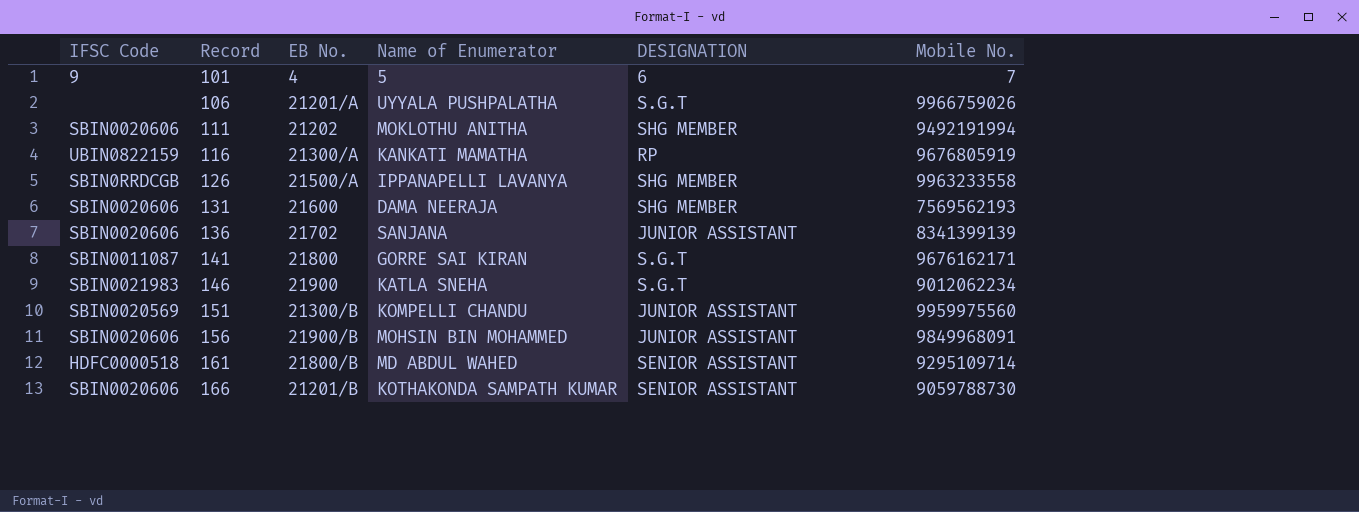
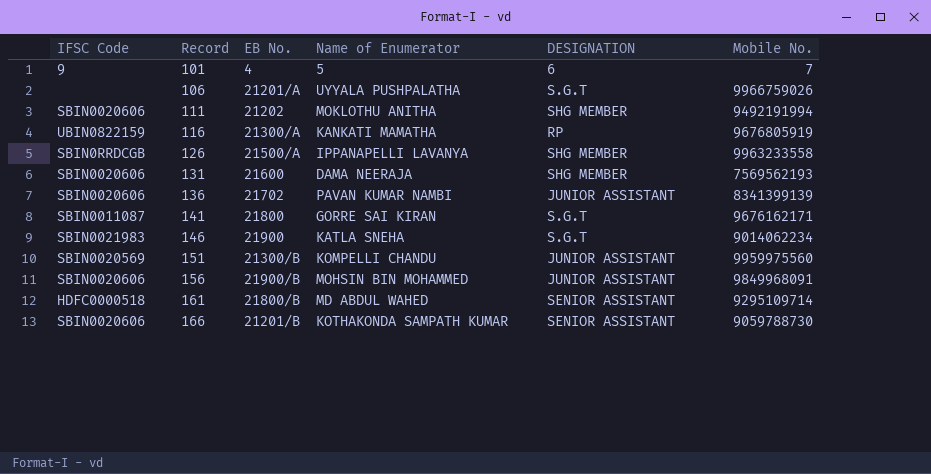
136 | Name of Enumerator: SANJANA -> PAVAN KUMAR NAMBI
146 | Mobile No.: 9012062234 -> 9014062234

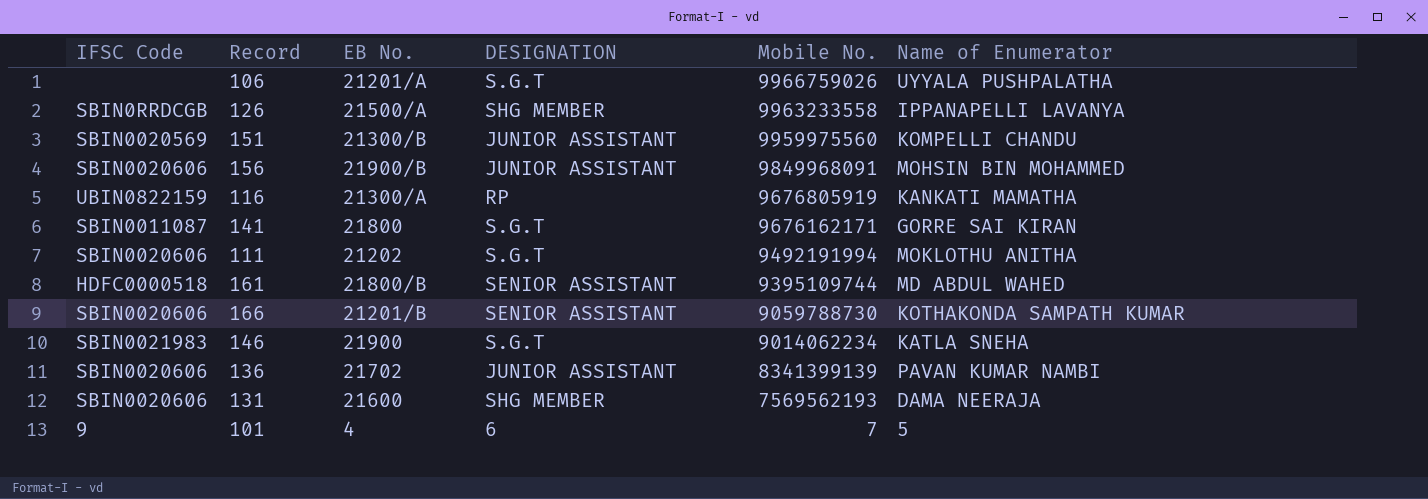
row order: Record ascending -> Mobile No. descending
column Name of Enumerator | position: 4 -> 6
111 | DESIGNATION: SHG MEMBER -> S.G.T
161 | Mobile No.: 9295109714 -> 9395109744

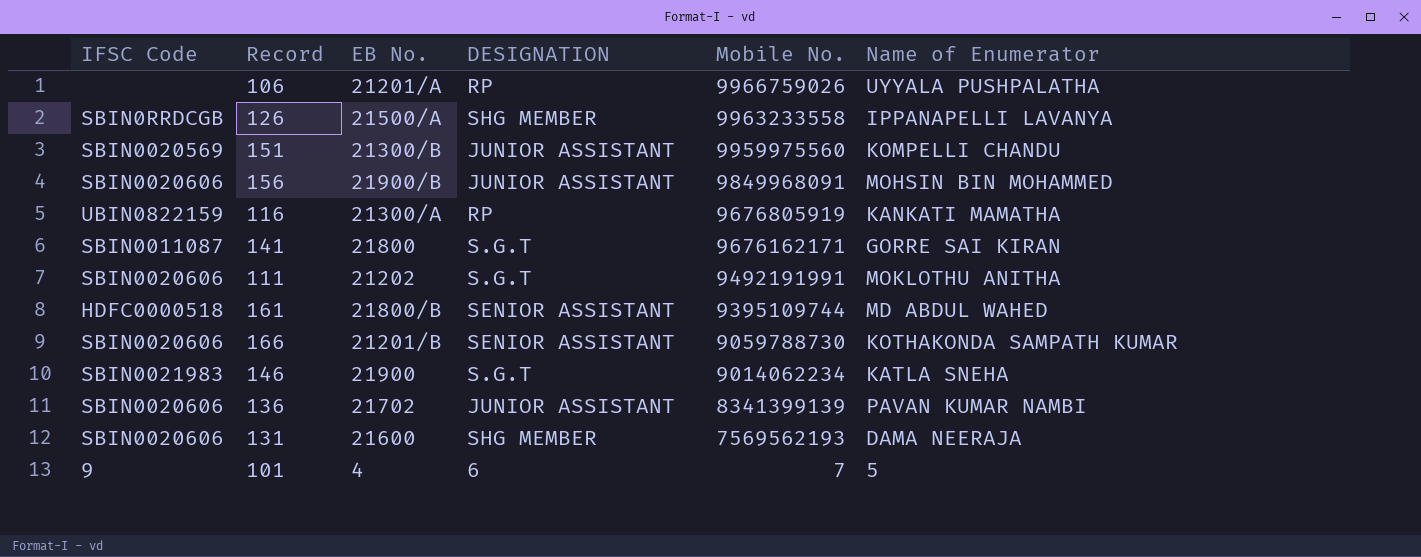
106 | DESIGNATION: S.G.T -> RP
111 | Mobile No.: 9492191994 -> 9492191991

